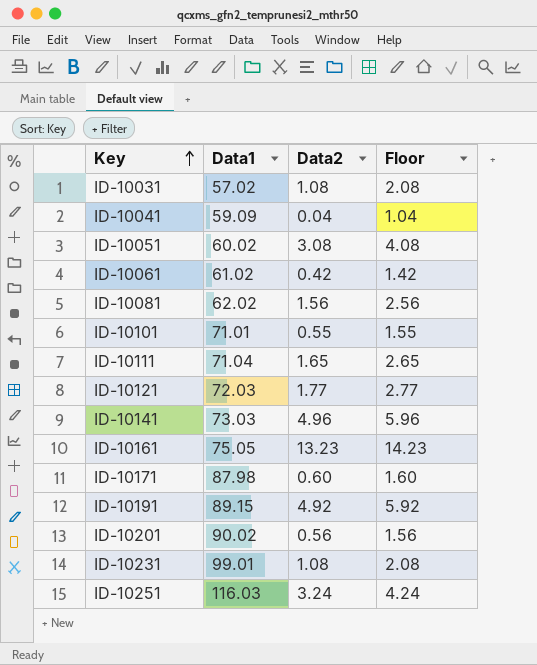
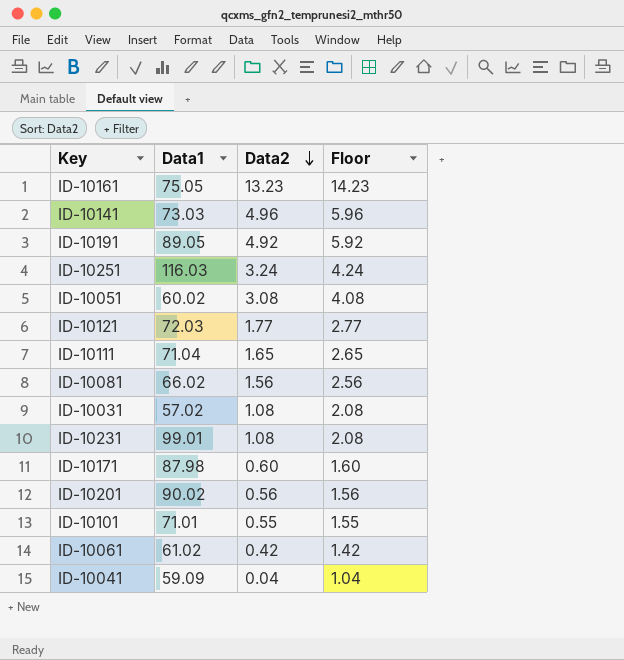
row order: Key ascending -> Data2 descending
ID-10191 | Data1: 89.15 -> 89.05
ID-10081 | Data1: 62.02 -> 66.02

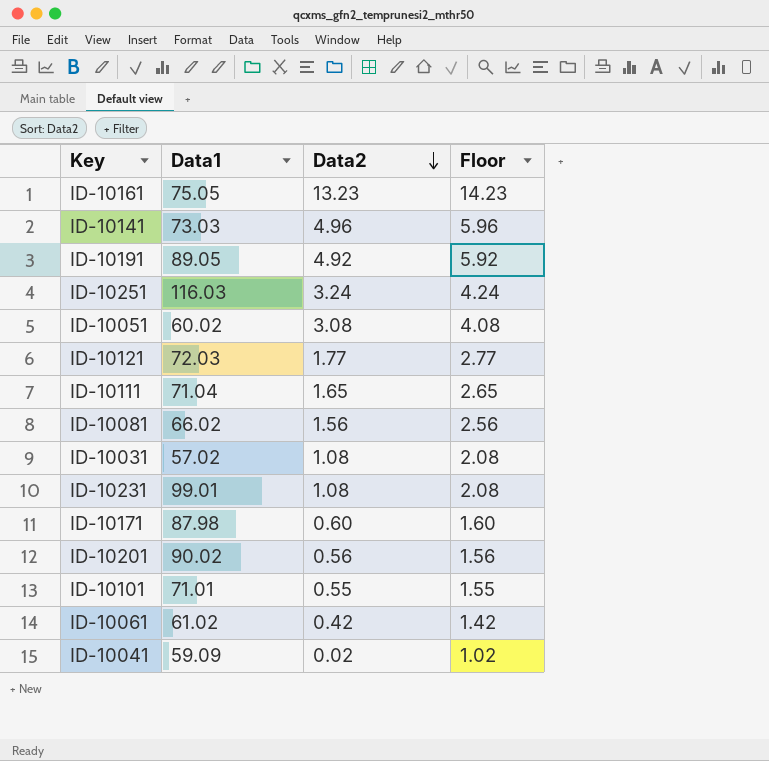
ID-10041 | Data2: 0.04 -> 0.02
ID-10041 | Floor: 1.04 -> 1.02

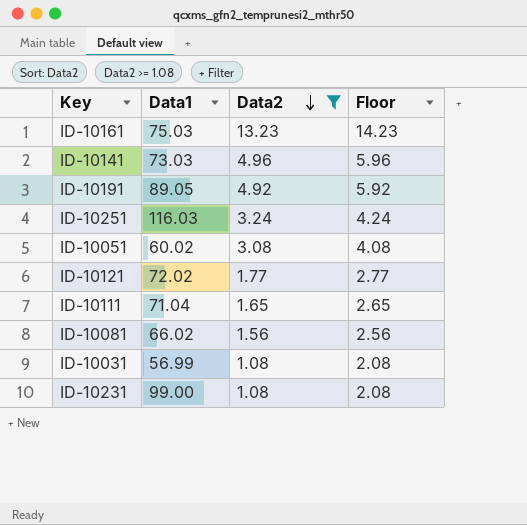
filter: none -> Data2 >= 1.08
ID-10161 | Data1: 75.05 -> 75.03
ID-10121 | Data1: 72.03 -> 72.02
ID-10031 | Data1: 57.02 -> 56.99
ID-10231 | Data1: 99.01 -> 99.00

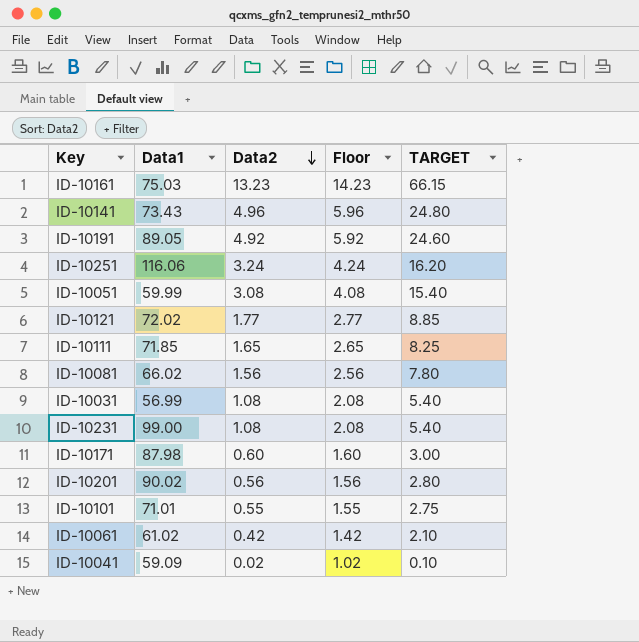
filter: Data2 >= 1.08 -> none
column TARGET | formula: none -> [Data2] * 5
ID-10141 | Data1: 73.03 -> 73.43
ID-10251 | Data1: 116.03 -> 116.06
ID-10051 | Data1: 60.02 -> 59.99
ID-10111 | Data1: 71.04 -> 71.85

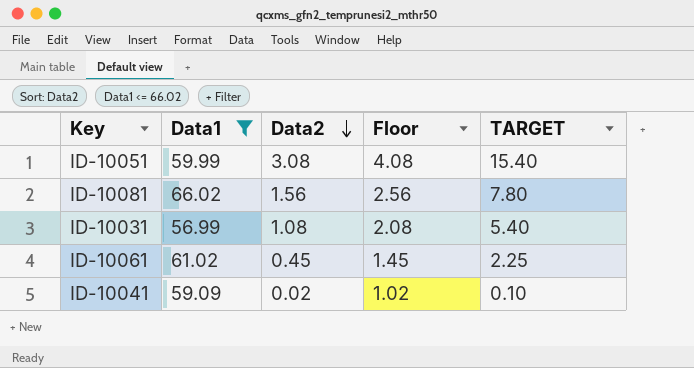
filter: none -> Data1 <= 66.02
ID-10061 | Data2: 0.42 -> 0.45
ID-10061 | Floor: 1.42 -> 1.45
ID-10061 | TARGET: 2.10 -> 2.25

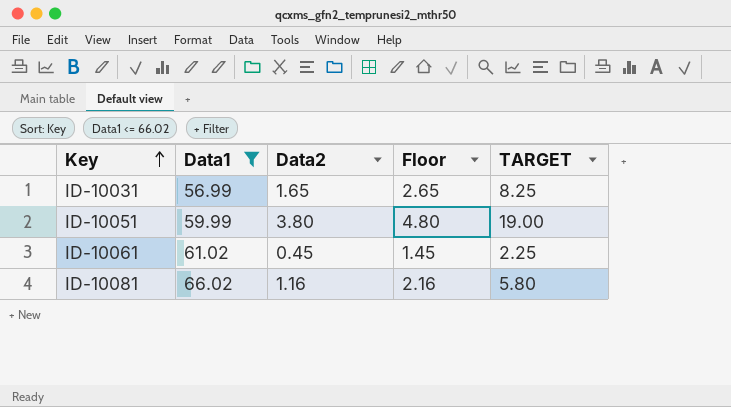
row order: Data2 descending -> Key ascending
row ID-10041: 59.09 | 0.02 | 1.02 | 0.10 -> none
ID-10031 | Data2: 1.08 -> 1.65
ID-10031 | Floor: 2.08 -> 2.65
ID-10031 | TARGET: 5.40 -> 8.25
ID-10051 | Data2: 3.08 -> 3.80
ID-10051 | Floor: 4.08 -> 4.80
ID-10051 | TARGET: 15.40 -> 19.00
ID-10081 | Data2: 1.56 -> 1.16
ID-10081 | Floor: 2.56 -> 2.16
ID-10081 | TARGET: 7.80 -> 5.80

